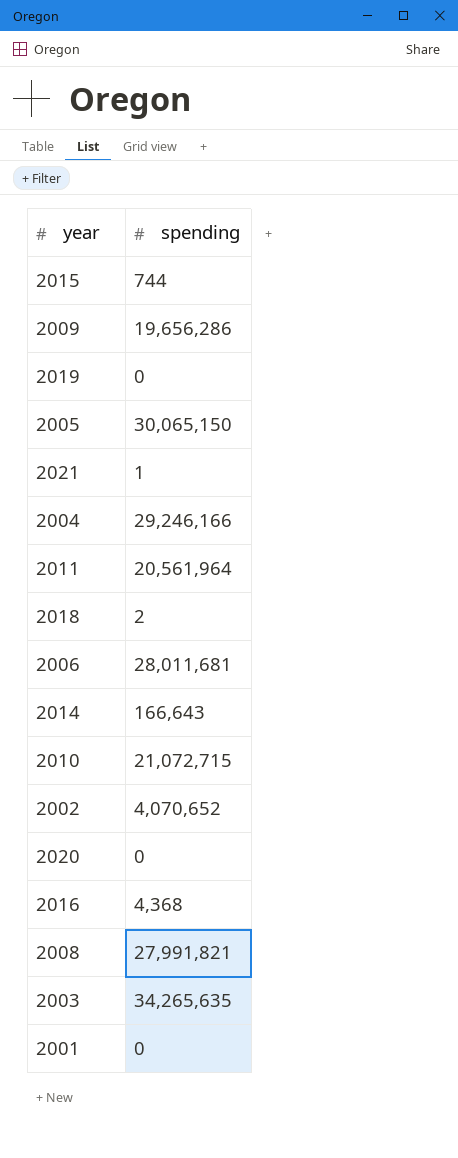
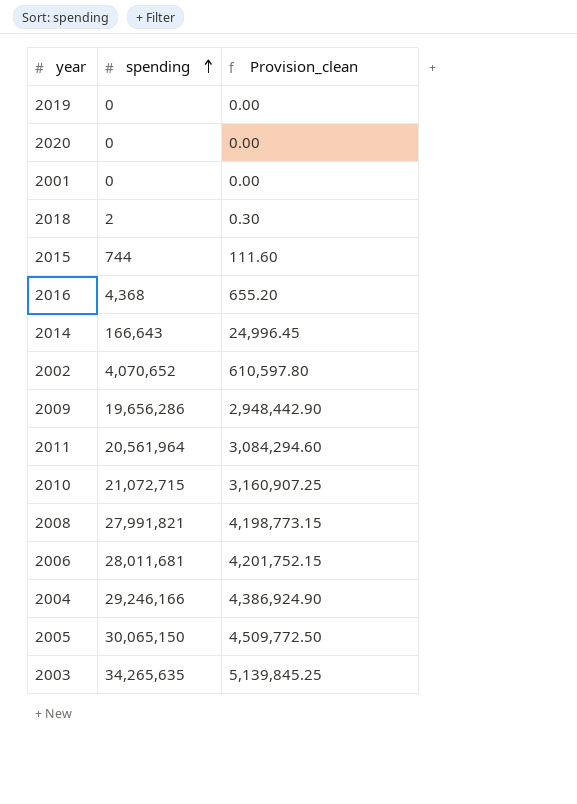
row order: none -> spending ascending
column Provision_clean | formula: none -> [spending] * 0.15
row 2021: 1 -> none

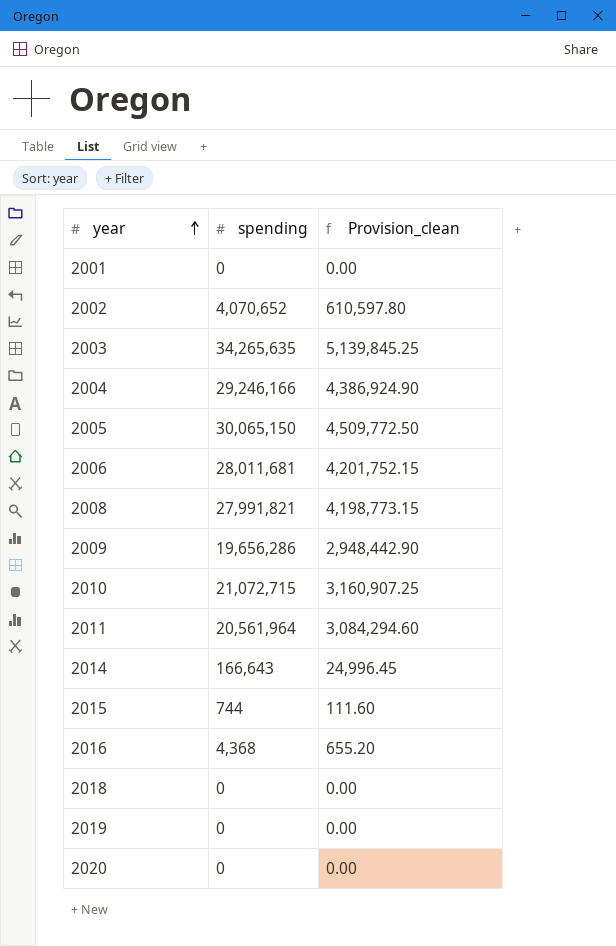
row order: spending ascending -> year ascending
2018 | spending: 2 -> 0
2018 | Provision_clean: 0.30 -> 0.00

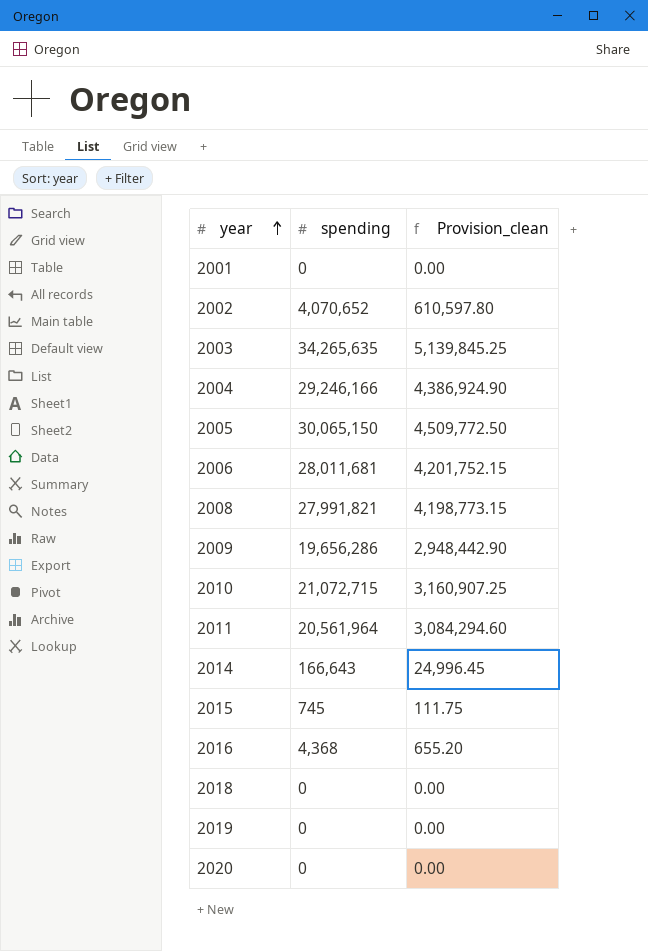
2015 | spending: 744 -> 745
2015 | Provision_clean: 111.60 -> 111.75

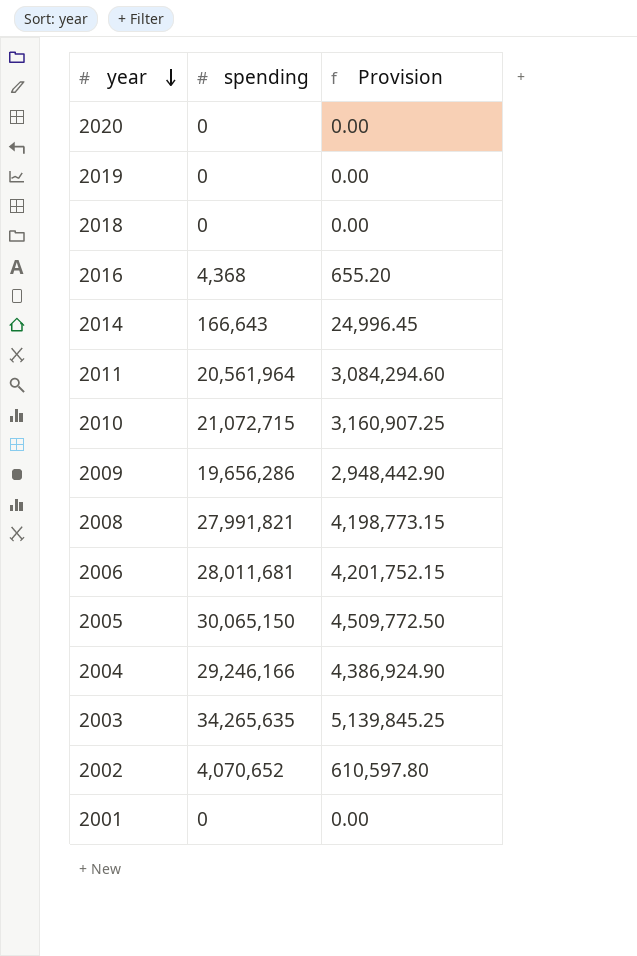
row order: year ascending -> year descending
column name: Provision_clean -> Provision
row 2015: 745 | 111.75 -> none

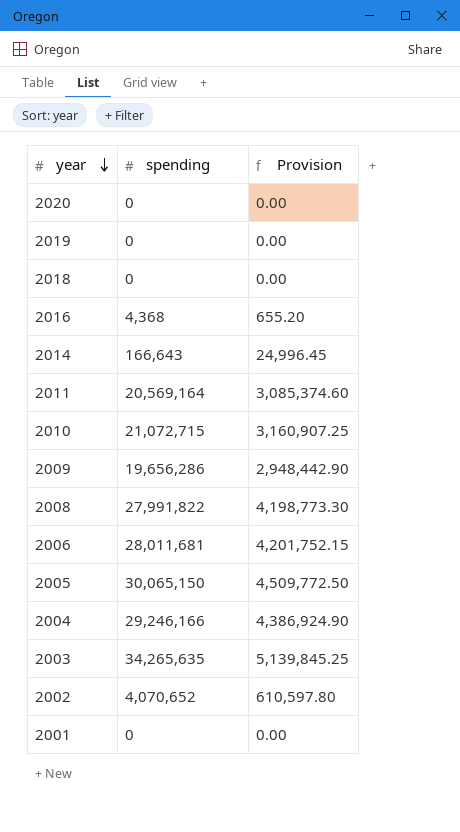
2011 | spending: 20,561,964 -> 20,569,164
2011 | Provision: 3,084,294.60 -> 3,085,374.60
2008 | spending: 27,991,821 -> 27,991,822
2008 | Provision: 4,198,773.15 -> 4,198,773.30

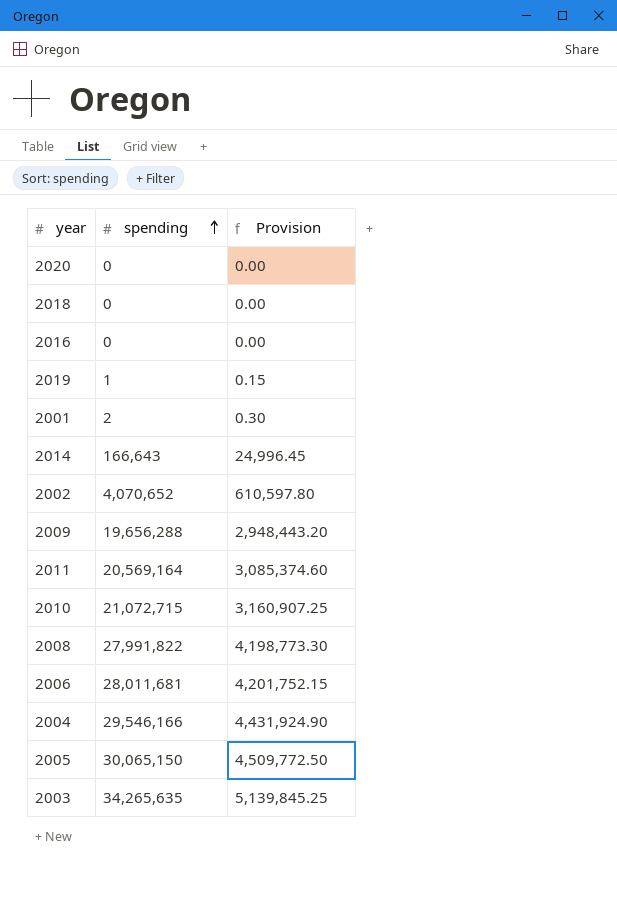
row order: year descending -> spending ascending
2016 | spending: 4,368 -> 0
2016 | Provision: 655.20 -> 0.00
2019 | spending: 0 -> 1
2019 | Provision: 0.00 -> 0.15
2001 | spending: 0 -> 2
2001 | Provision: 0.00 -> 0.30
2009 | spending: 19,656,286 -> 19,656,288
2009 | Provision: 2,948,442.90 -> 2,948,443.20
2004 | spending: 29,246,166 -> 29,546,166
2004 | Provision: 4,386,924.90 -> 4,431,924.90

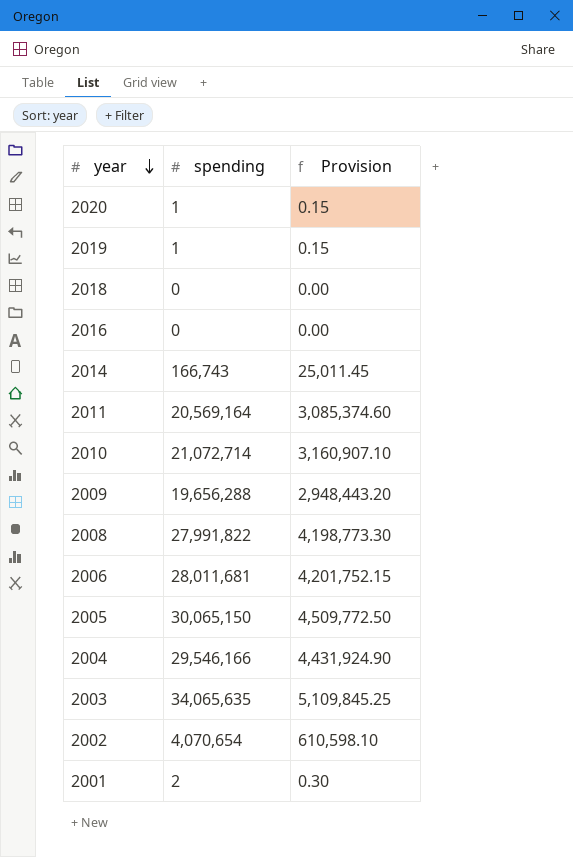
row order: spending ascending -> year descending
2020 | spending: 0 -> 1
2020 | Provision: 0.00 -> 0.15
2014 | spending: 166,643 -> 166,743
2014 | Provision: 24,996.45 -> 25,011.45
2010 | spending: 21,072,715 -> 21,072,714
2010 | Provision: 3,160,907.25 -> 3,160,907.10
2003 | spending: 34,265,635 -> 34,065,635
2003 | Provision: 5,139,845.25 -> 5,109,845.25
2002 | spending: 4,070,652 -> 4,070,654
2002 | Provision: 610,597.80 -> 610,598.10

